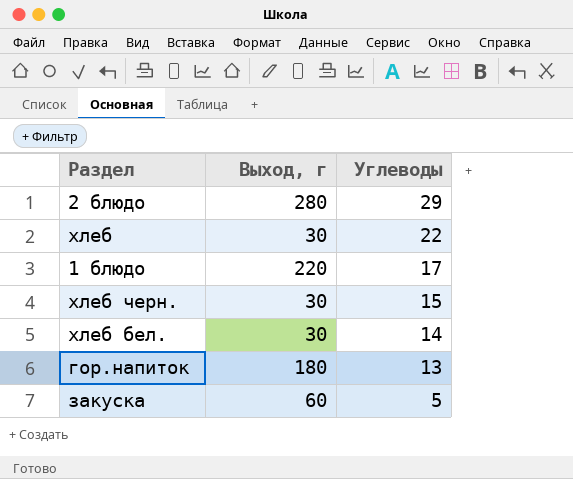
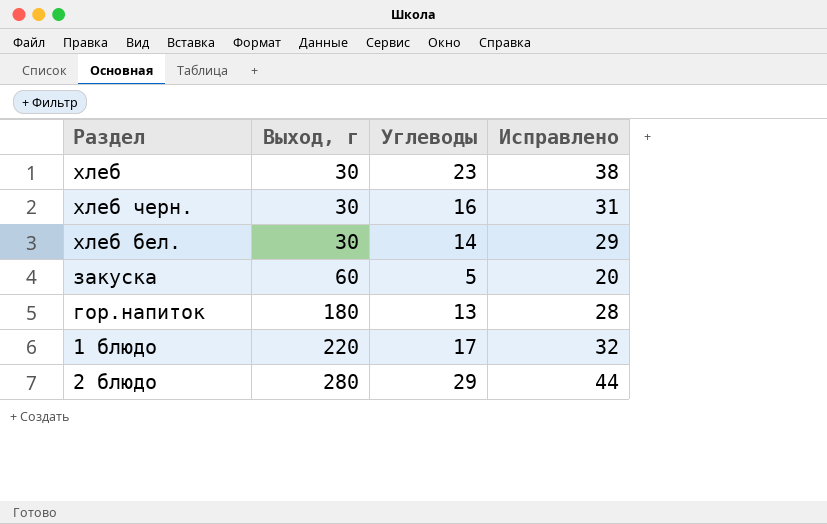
row order: Углеводы descending -> Выход, г ascending
column Исправлено | formula: none -> [Углеводы] + 15
хлеб | Углеводы: 22 -> 23
хлеб черн. | Углеводы: 15 -> 16

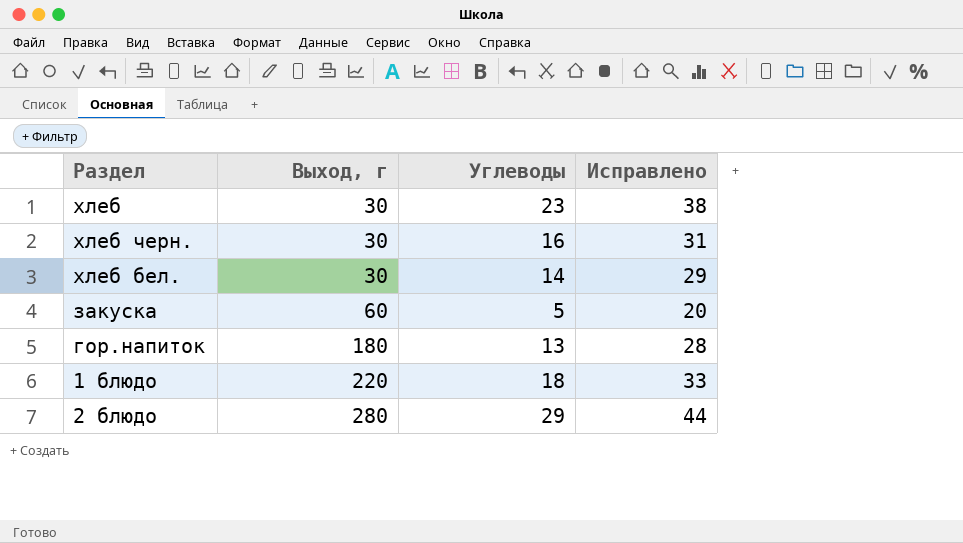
1 блюдо | Углеводы: 17 -> 18
1 блюдо | Исправлено: 32 -> 33

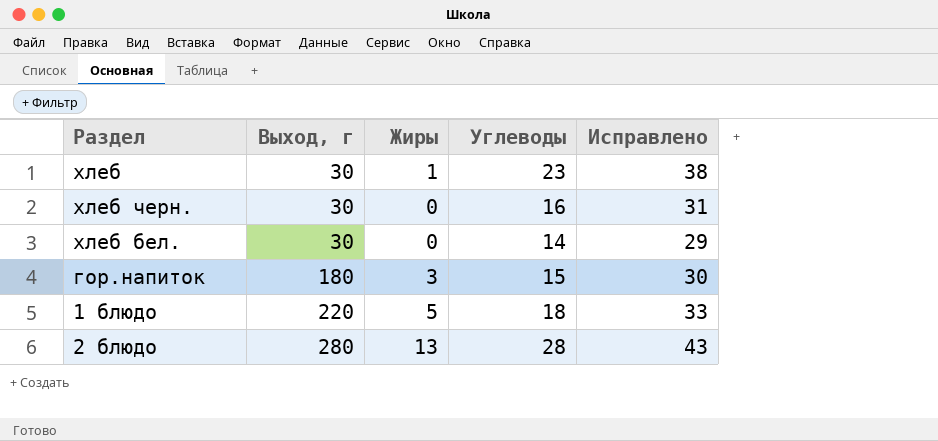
column Жиры | position: none -> 3
row закуска: 60 | 5 | 20 -> none
гор.напиток | Углеводы: 13 -> 15
гор.напиток | Исправлено: 28 -> 30
2 блюдо | Углеводы: 29 -> 28
2 блюдо | Исправлено: 44 -> 43

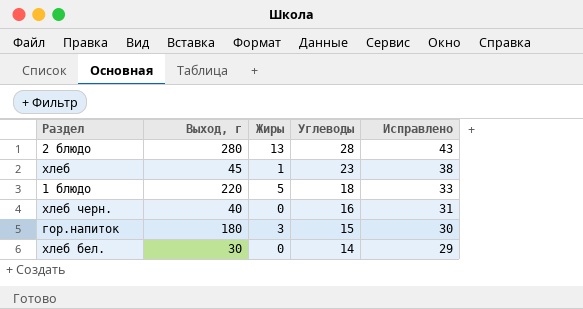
row order: Выход, г ascending -> Углеводы descending
хлеб | Выход, г: 30 -> 45
хлеб черн. | Выход, г: 30 -> 40

